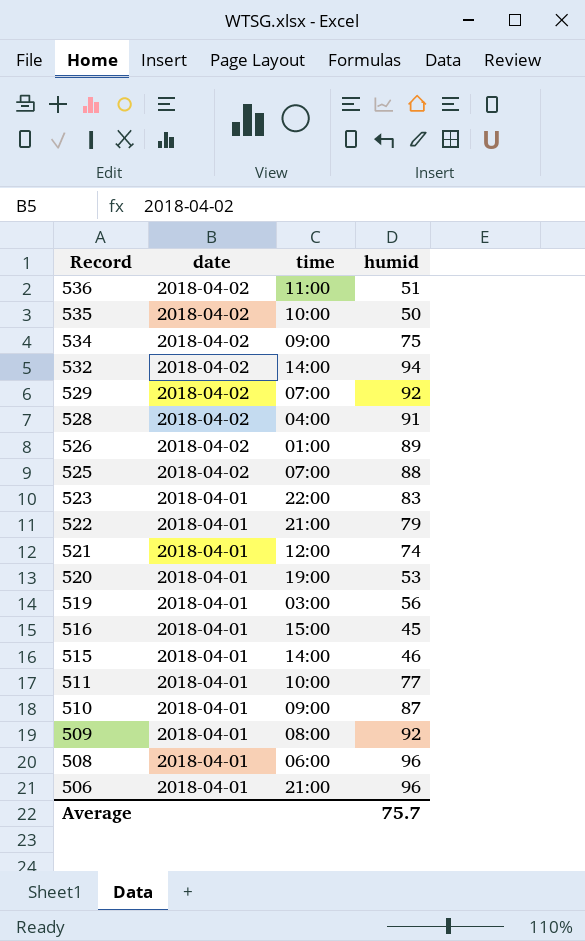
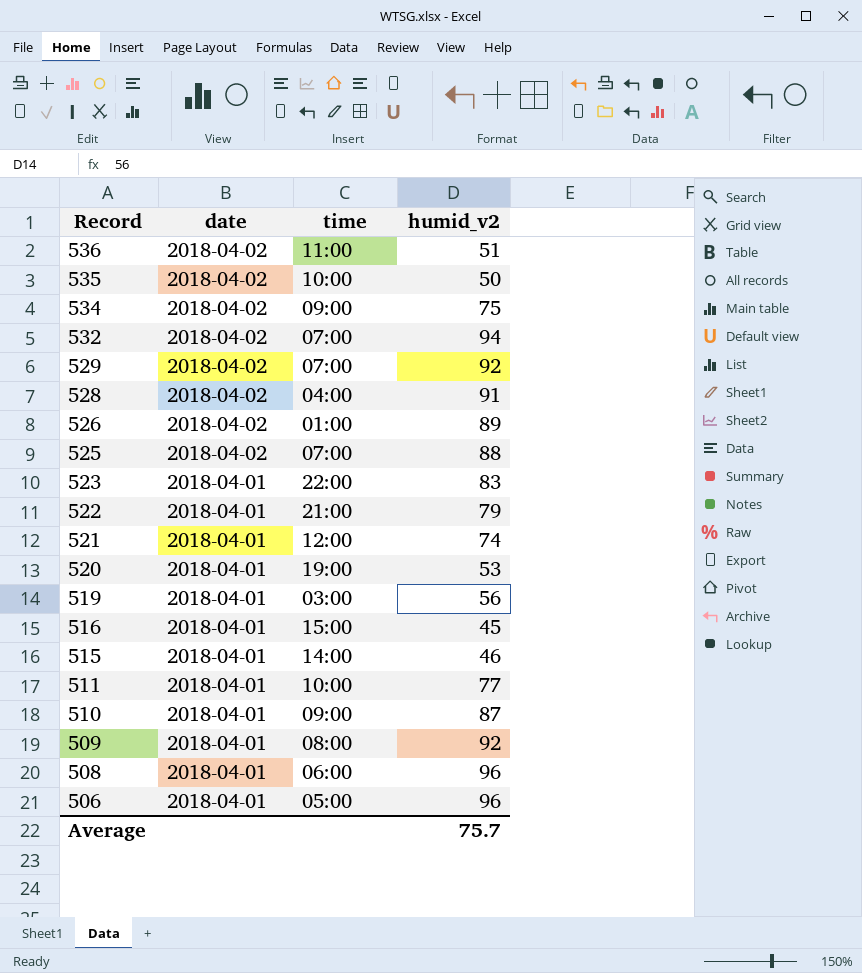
column name: humid -> humid_v2
532 | time: 14:00 -> 07:00
506 | time: 21:00 -> 05:00

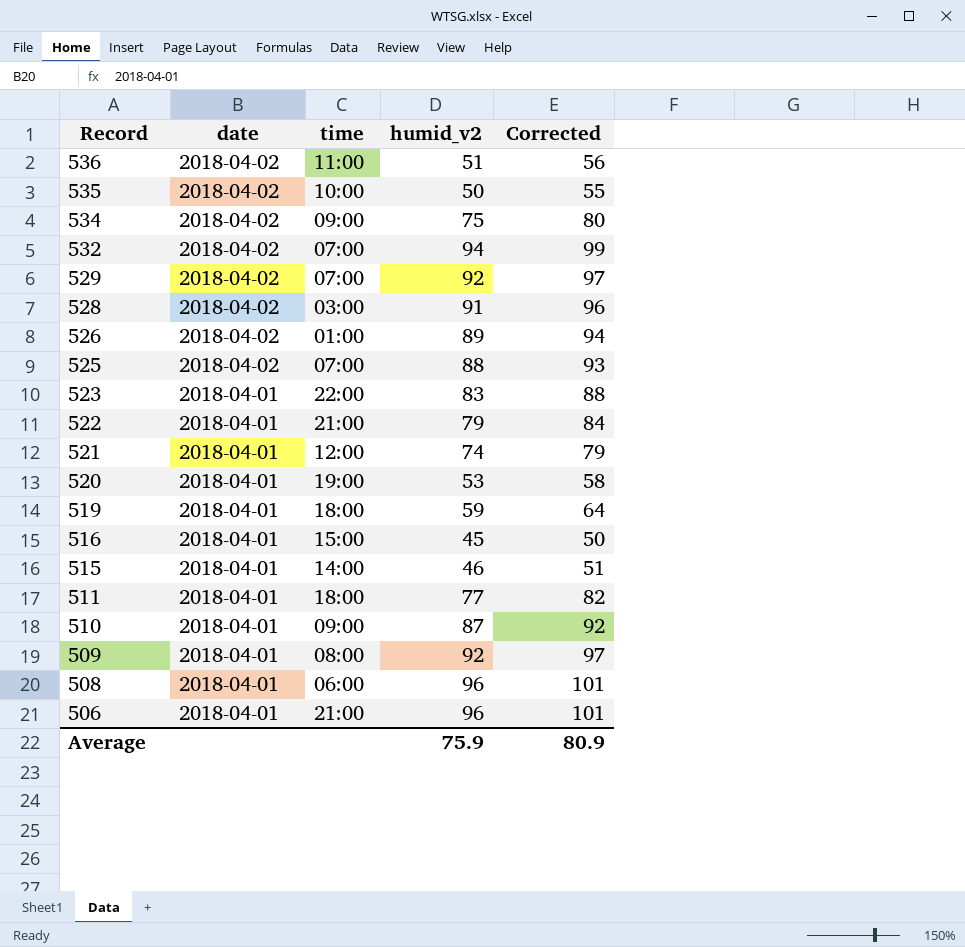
column Corrected | formula: none -> [humid_v2] + 5
528 | time: 04:00 -> 03:00
519 | time: 03:00 -> 18:00
519 | humid_v2: 56 -> 59
511 | time: 10:00 -> 18:00
506 | time: 05:00 -> 21:00
Average | humid_v2: 75.7 -> 75.9

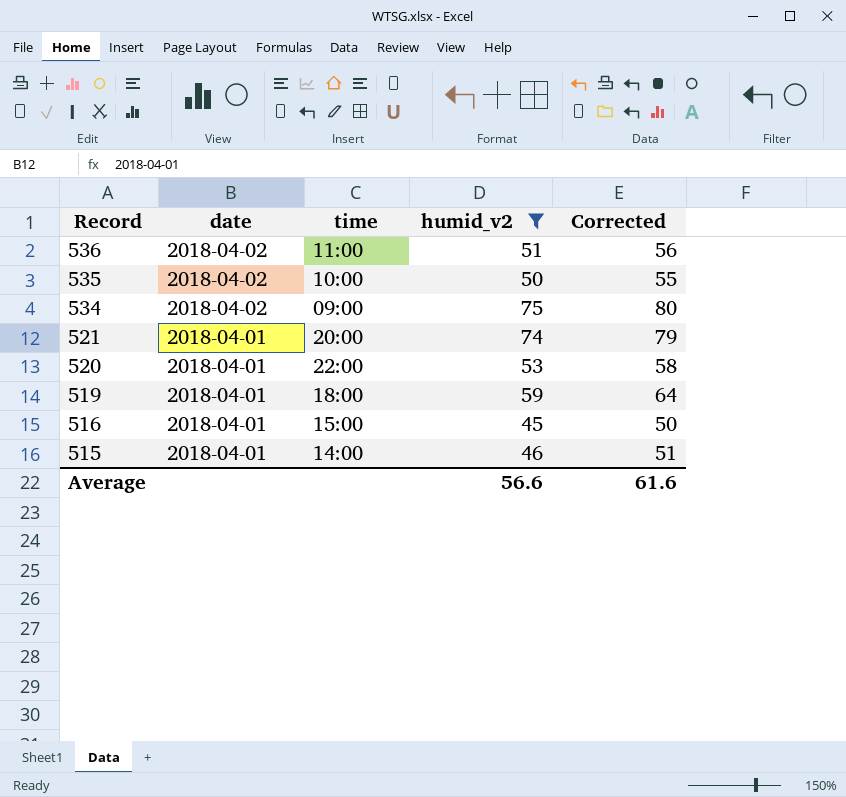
filter: none -> humid_v2 <= 75
521 | time: 12:00 -> 20:00
520 | time: 19:00 -> 22:00
Average | humid_v2: 75.9 -> 56.6
Average | Corrected: 80.9 -> 61.6

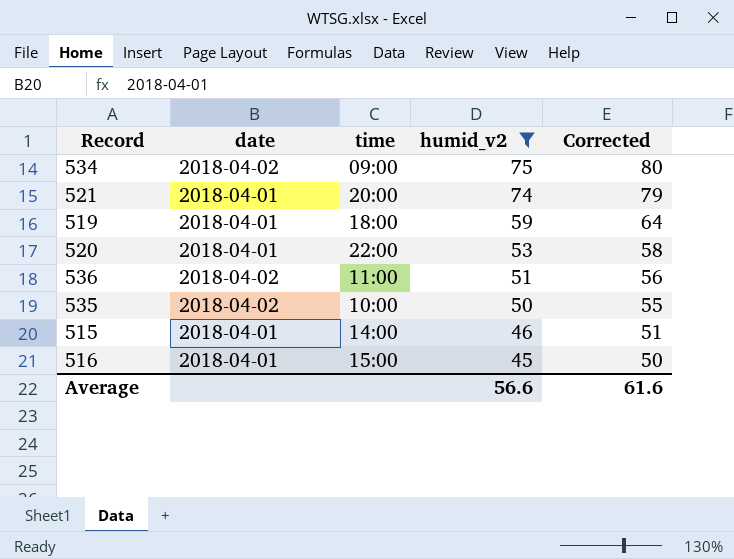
row order: Record descending -> humid_v2 descending

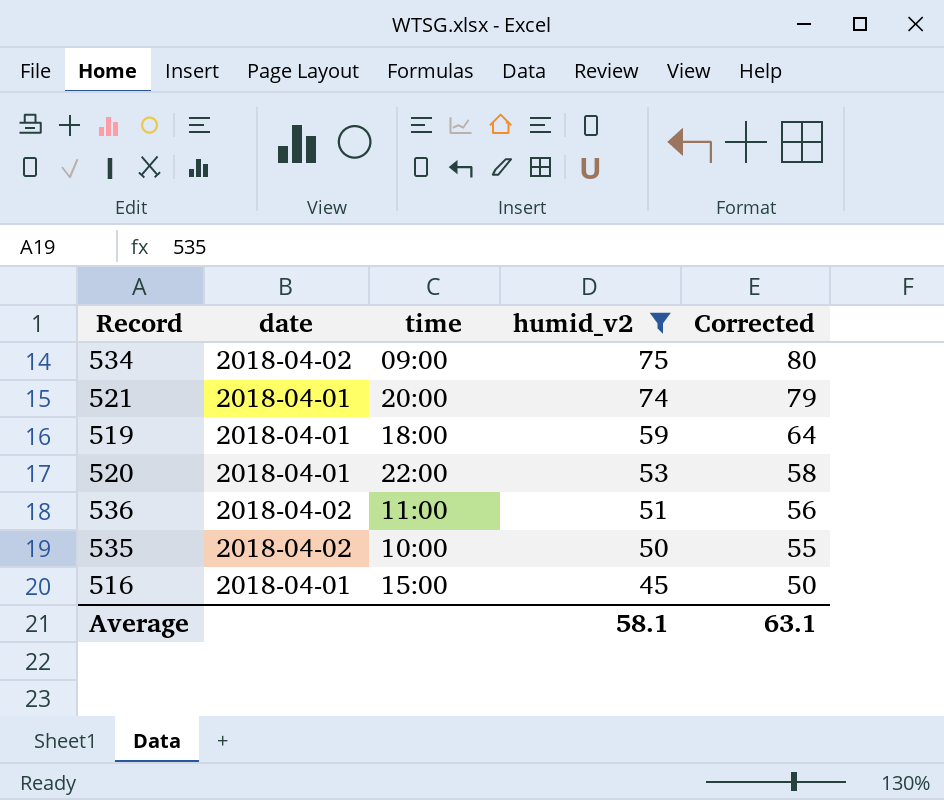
row 515: 2018-04-01 | 14:00 | 46 | 51 -> none
Average | humid_v2: 56.6 -> 58.1
Average | Corrected: 61.6 -> 63.1

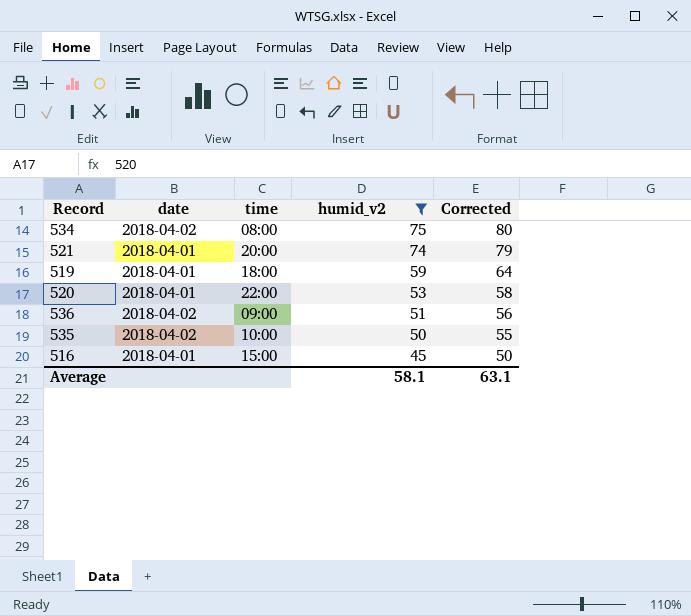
534 | time: 09:00 -> 08:00
536 | time: 11:00 -> 09:00

